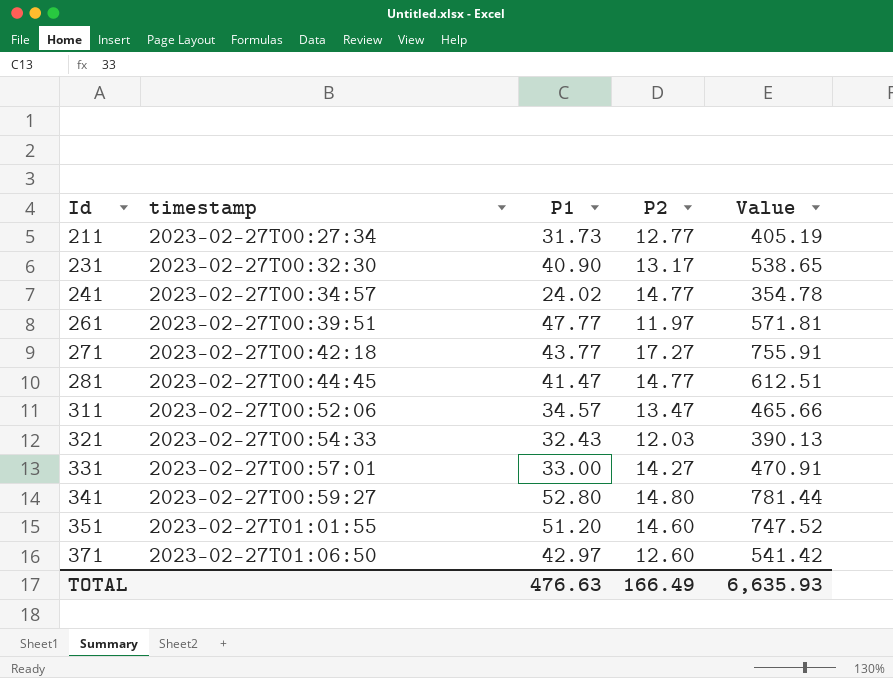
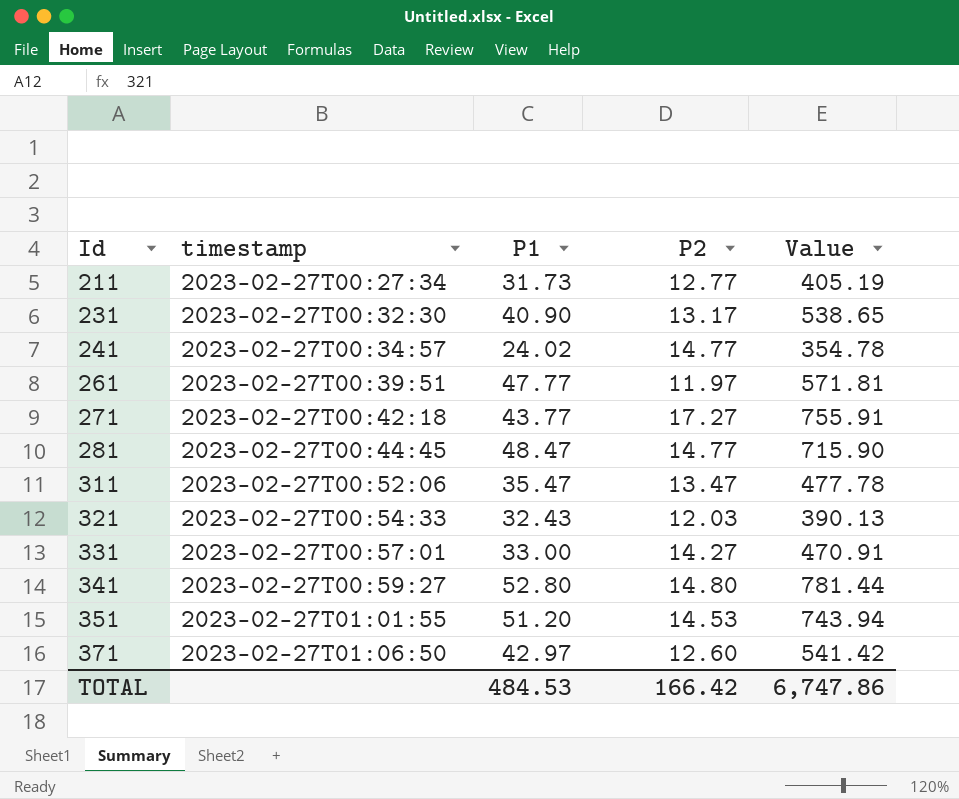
281 | P1: 41.47 -> 48.47
281 | Value: 612.51 -> 715.90
311 | P1: 34.57 -> 35.47
311 | Value: 465.66 -> 477.78
351 | P2: 14.60 -> 14.53
351 | Value: 747.52 -> 743.94
TOTAL | P1: 476.63 -> 484.53
TOTAL | P2: 166.49 -> 166.42
TOTAL | Value: 6,635.93 -> 6,747.86

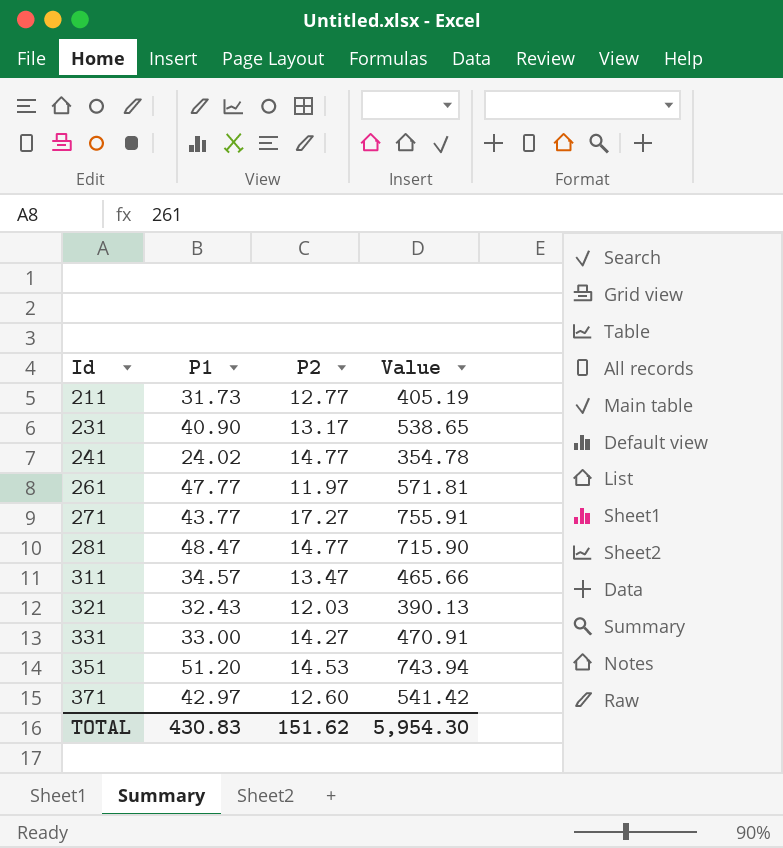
column timestamp | position: 2 -> none
row 341: 2023-02-27T00:59:27 | 52.80 | 14.80 | 781.44 -> none
311 | P1: 35.47 -> 34.57
311 | Value: 477.78 -> 465.66
TOTAL | P1: 484.53 -> 430.83
TOTAL | P2: 166.42 -> 151.62
TOTAL | Value: 6,747.86 -> 5,954.30

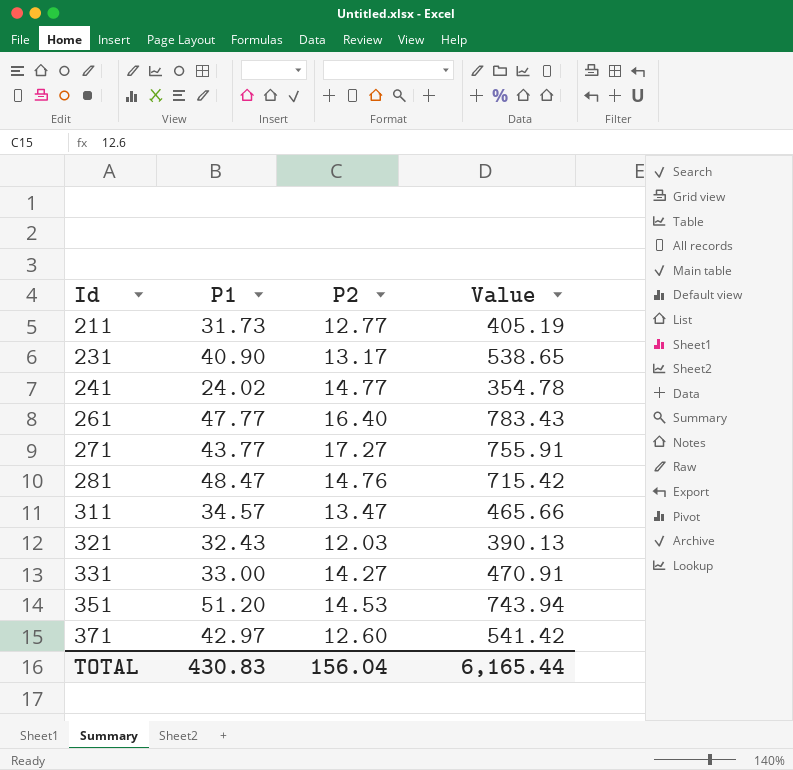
261 | P2: 11.97 -> 16.40
261 | Value: 571.81 -> 783.43
281 | P2: 14.77 -> 14.76
281 | Value: 715.90 -> 715.42
TOTAL | P2: 151.62 -> 156.04
TOTAL | Value: 5,954.30 -> 6,165.44

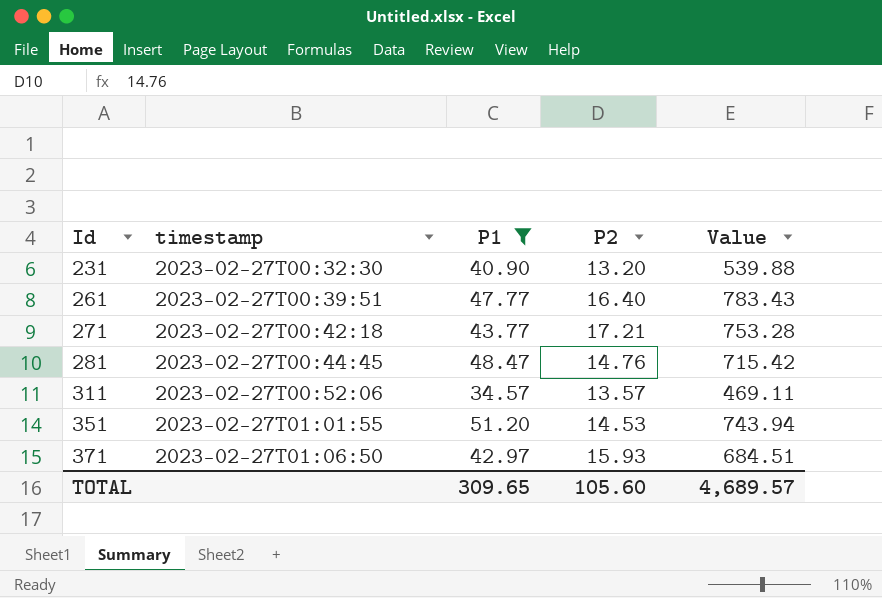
filter: none -> P1 >= 34.57
column timestamp | position: none -> 2
231 | P2: 13.17 -> 13.20
231 | Value: 538.65 -> 539.88
271 | P2: 17.27 -> 17.21
271 | Value: 755.91 -> 753.28
311 | P2: 13.47 -> 13.57
311 | Value: 465.66 -> 469.11
371 | P2: 12.60 -> 15.93
371 | Value: 541.42 -> 684.51
TOTAL | P1: 430.83 -> 309.65
TOTAL | P2: 156.04 -> 105.60
TOTAL | Value: 6,165.44 -> 4,689.57

